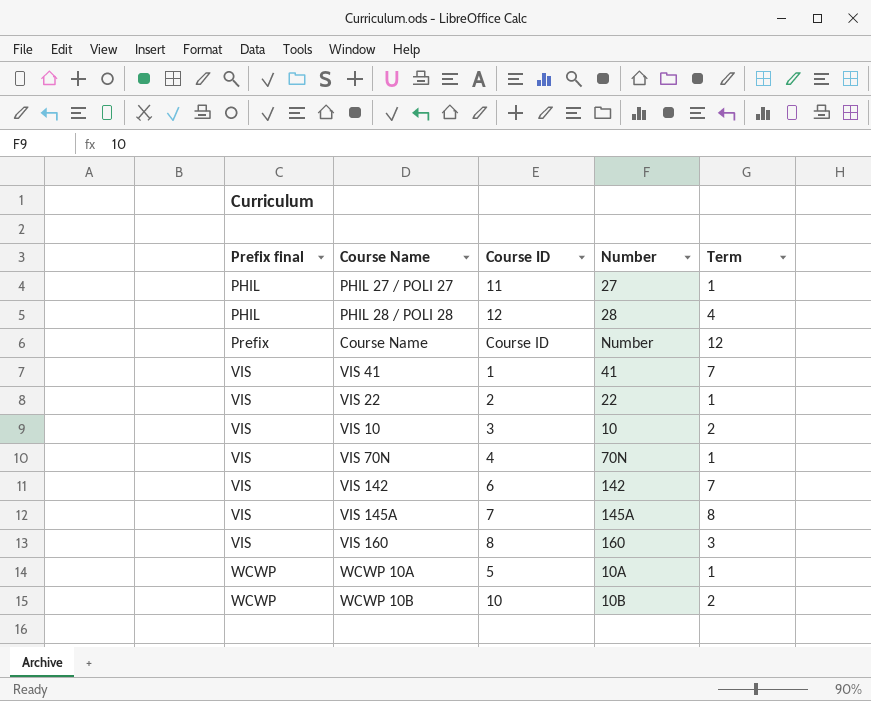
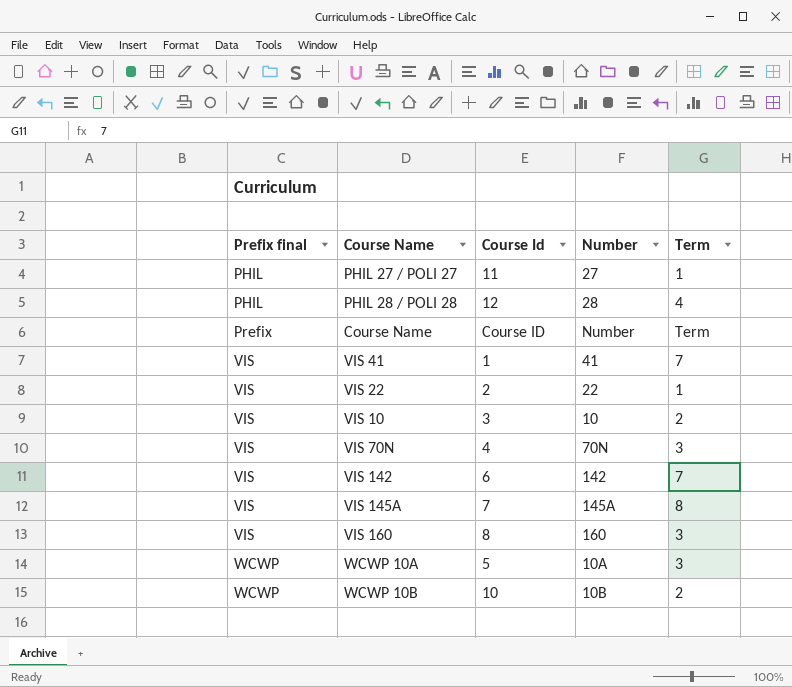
column name: Course ID -> Course Id
Course Name | Term: 12 -> Term
VIS 70N | Term: 1 -> 3
WCWP 10A | Term: 1 -> 3

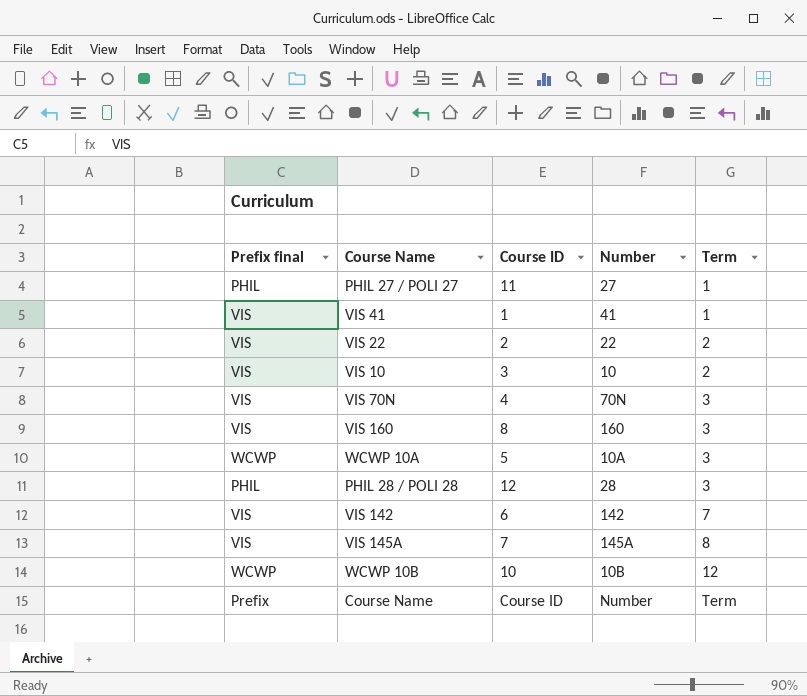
row order: Prefix final ascending -> Term ascending
column name: Course Id -> Course ID
VIS 41 | Term: 7 -> 1
VIS 22 | Term: 1 -> 2
PHIL 28 / POLI 28 | Term: 4 -> 3
WCWP 10B | Term: 2 -> 12

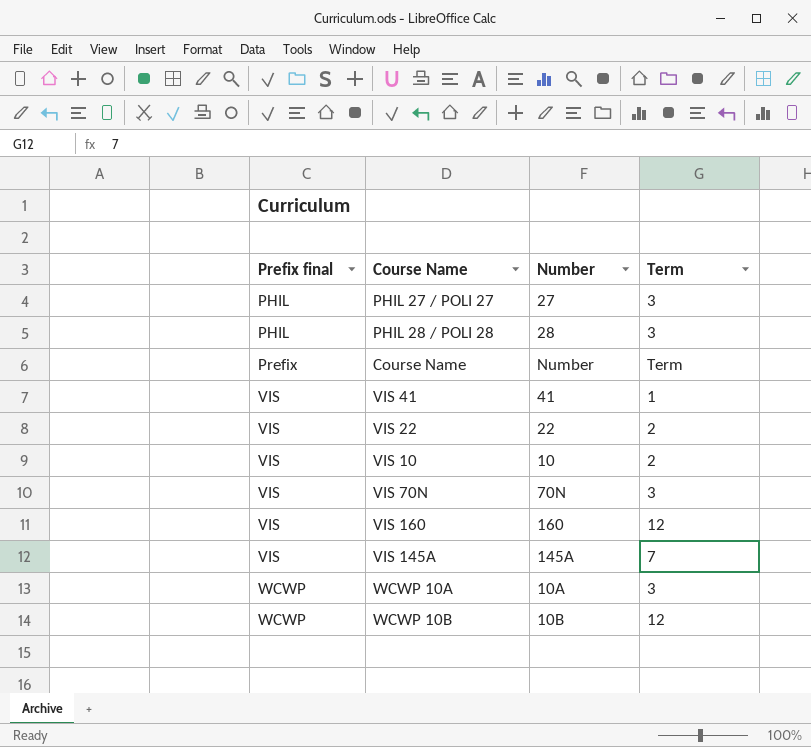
row order: Term ascending -> Prefix final ascending
column Course ID | position: 3 -> none
row VIS 142: VIS | 6 | 142 | 7 -> none
PHIL 27 / POLI 27 | Term: 1 -> 3
VIS 160 | Term: 3 -> 12
VIS 145A | Term: 8 -> 7

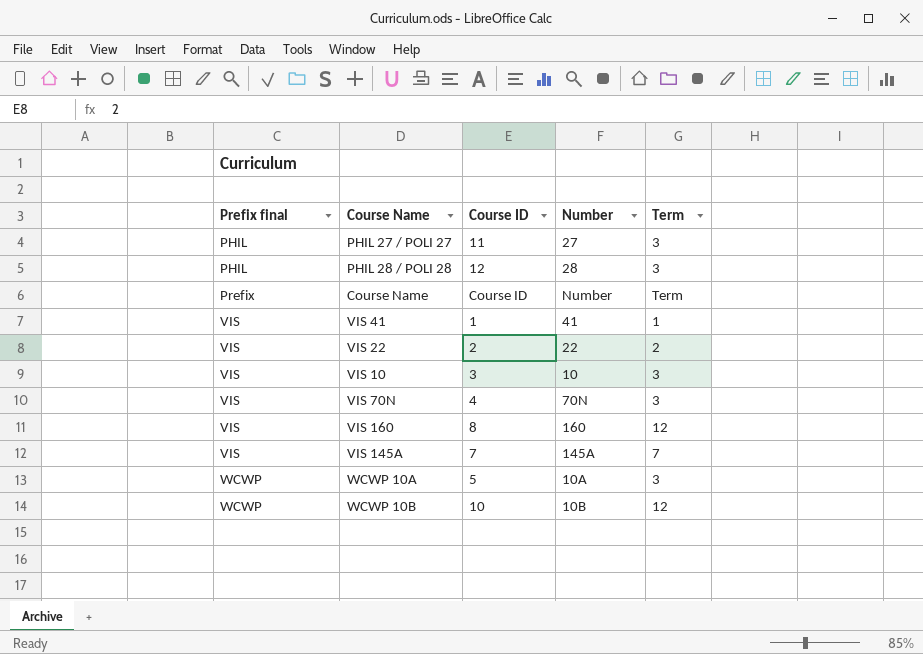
column Course ID | position: none -> 3
VIS 10 | Term: 2 -> 3

